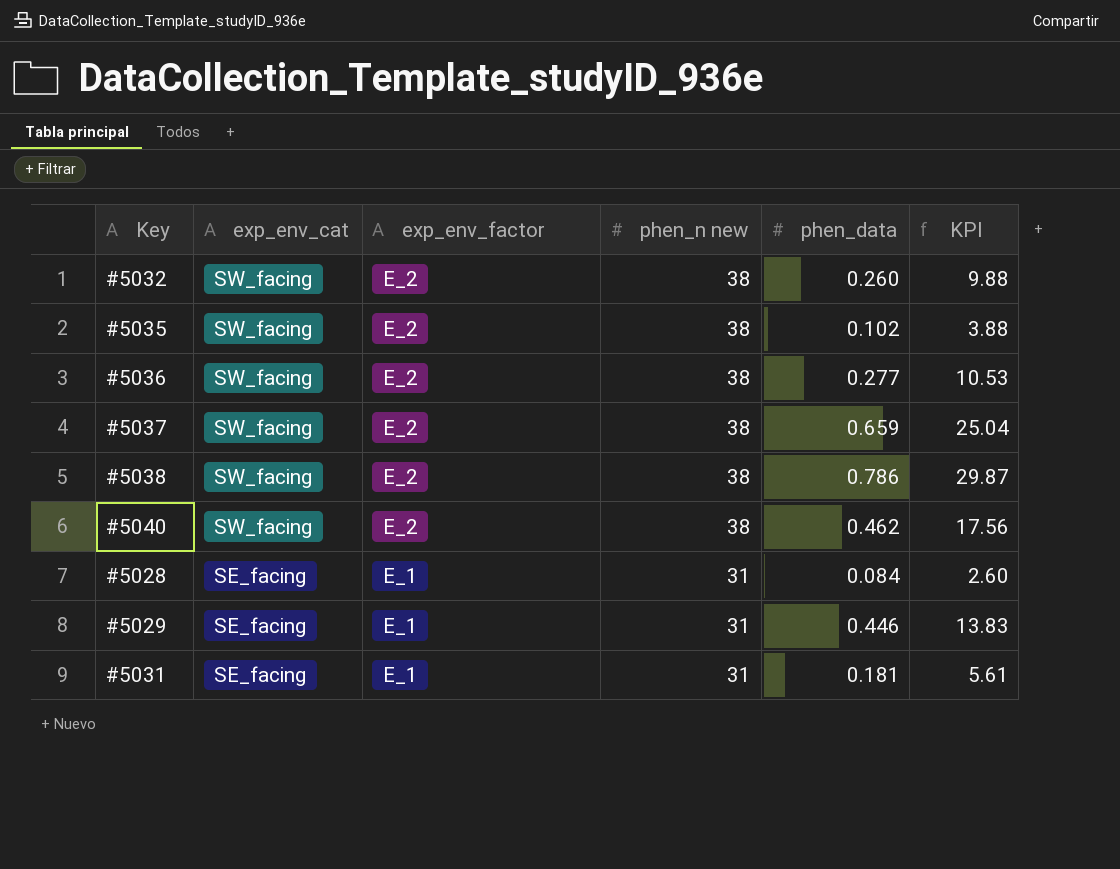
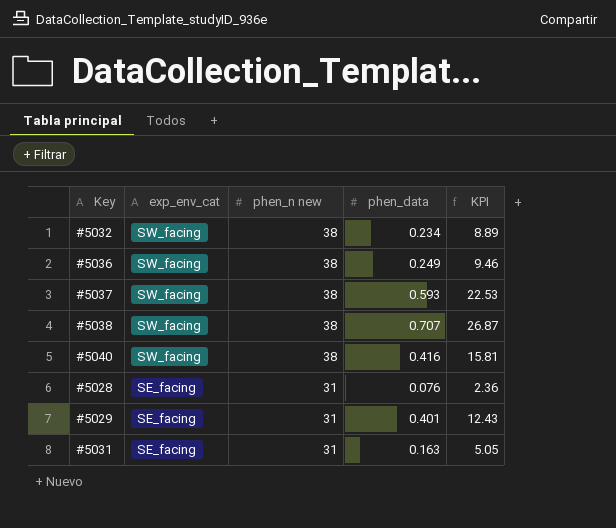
column exp_env_factor | position: 3 -> none
row #5035: SW_facing | E_2 | 38 | 0.102 | 3.88 -> none
#5032 | phen_data: 0.260 -> 0.234
#5032 | KPI: 9.88 -> 8.89
#5036 | phen_data: 0.277 -> 0.249
#5036 | KPI: 10.53 -> 9.46
#5037 | phen_data: 0.659 -> 0.593
#5037 | KPI: 25.04 -> 22.53
#5038 | phen_data: 0.786 -> 0.707
#5038 | KPI: 29.87 -> 26.87
#5040 | phen_data: 0.462 -> 0.416
#5040 | KPI: 17.56 -> 15.81
#5028 | phen_data: 0.084 -> 0.076
#5028 | KPI: 2.60 -> 2.36
#5029 | phen_data: 0.446 -> 0.401
#5029 | KPI: 13.83 -> 12.43
#5031 | phen_data: 0.181 -> 0.163
#5031 | KPI: 5.61 -> 5.05

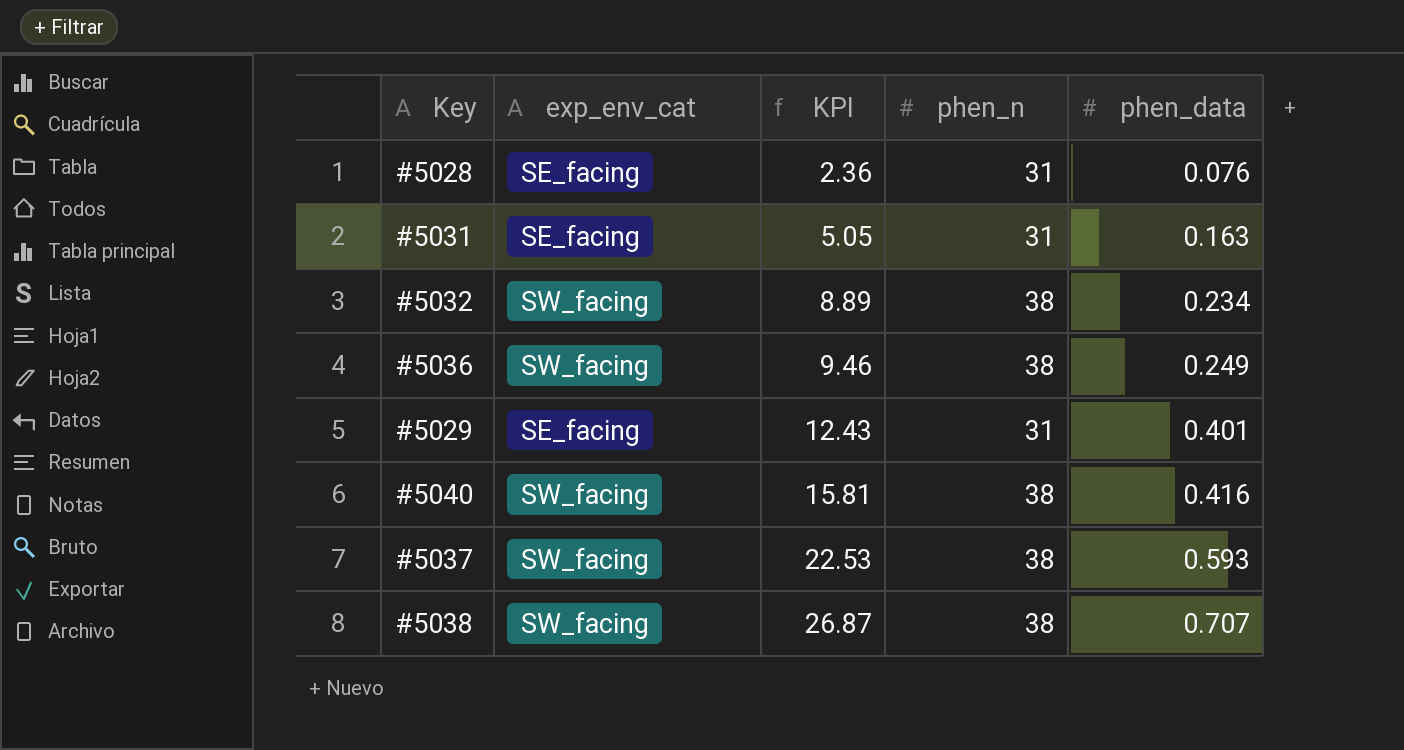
row order: exp_env_cat descending -> KPI ascending
column KPI | position: 5 -> 3
column name: phen_n new -> phen_n

